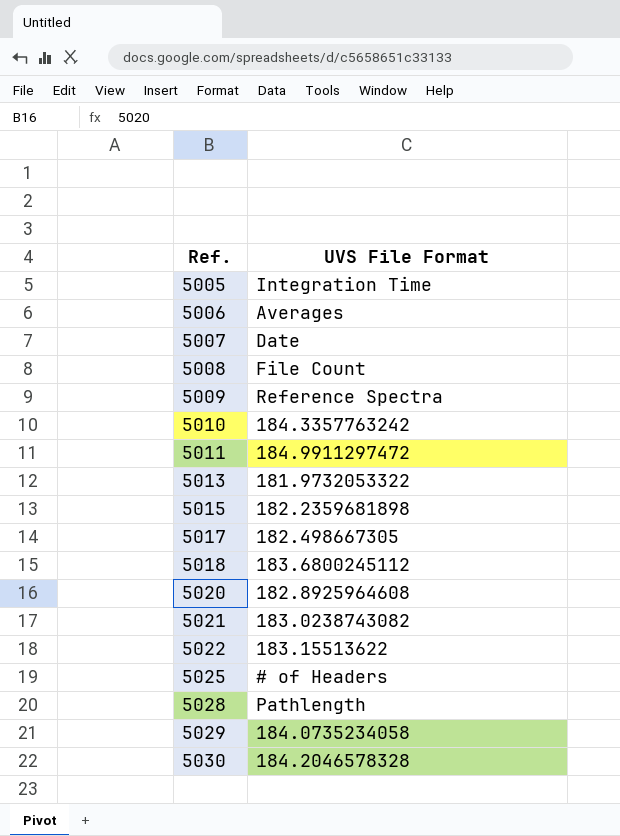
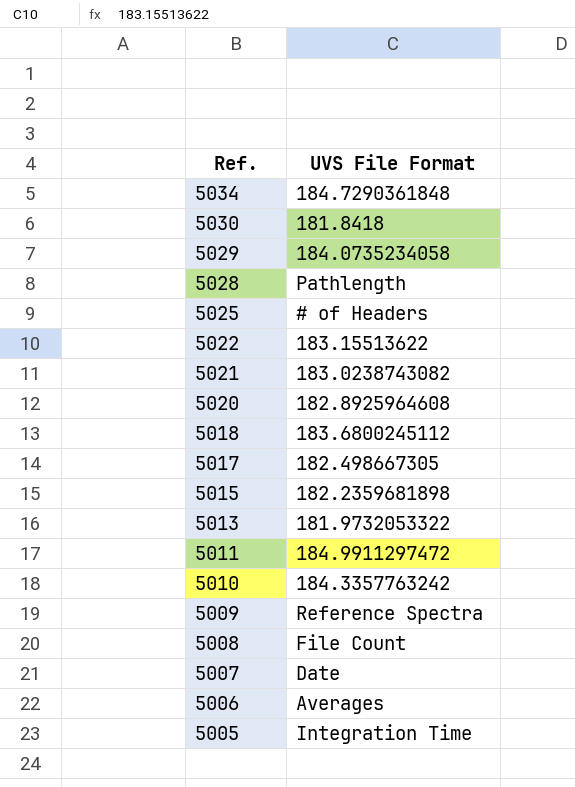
row order: Ref. ascending -> Ref. descending
row 5034: none -> 184.7290361848
5030 | UVS File Format: 184.2046578328 -> 181.8418

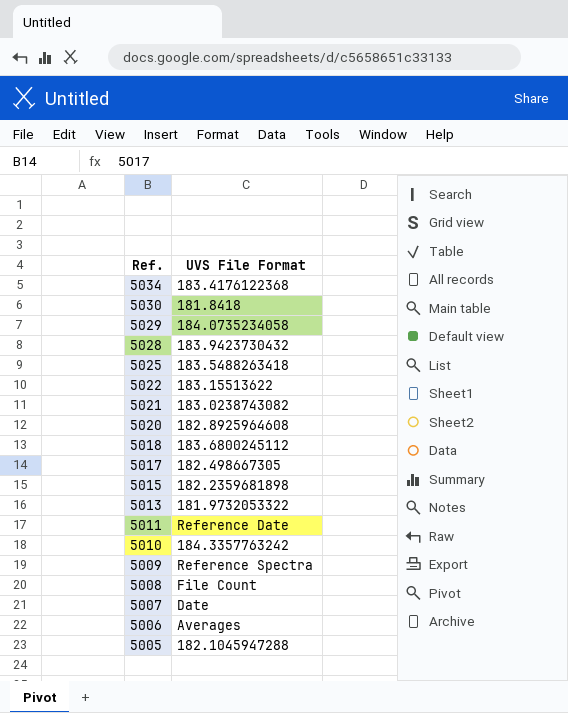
5034 | UVS File Format: 184.7290361848 -> 183.4176122368
5028 | UVS File Format: Pathlength -> 183.9423730432
5025 | UVS File Format: # of Headers -> 183.5488263418
5011 | UVS File Format: 184.9911297472 -> Reference Date
5005 | UVS File Format: Integration Time -> 182.1045947288

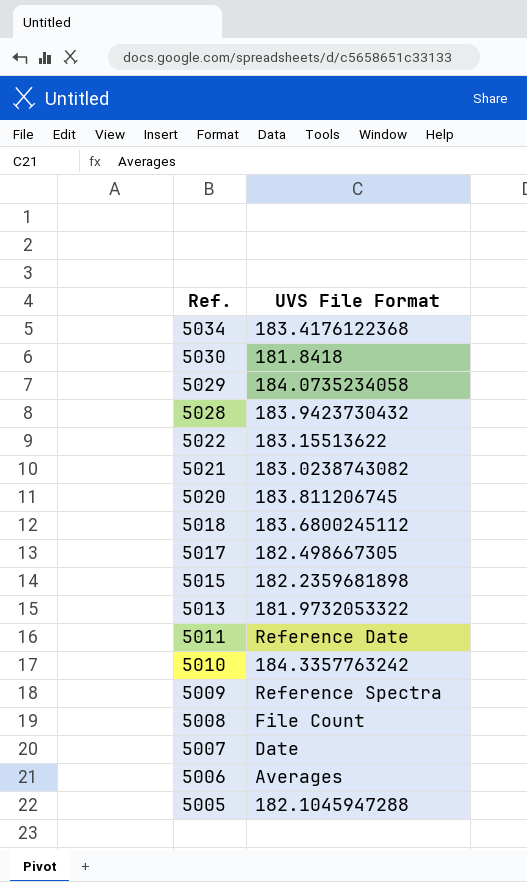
row 5025: 183.5488263418 -> none
5020 | UVS File Format: 182.8925964608 -> 183.811206745

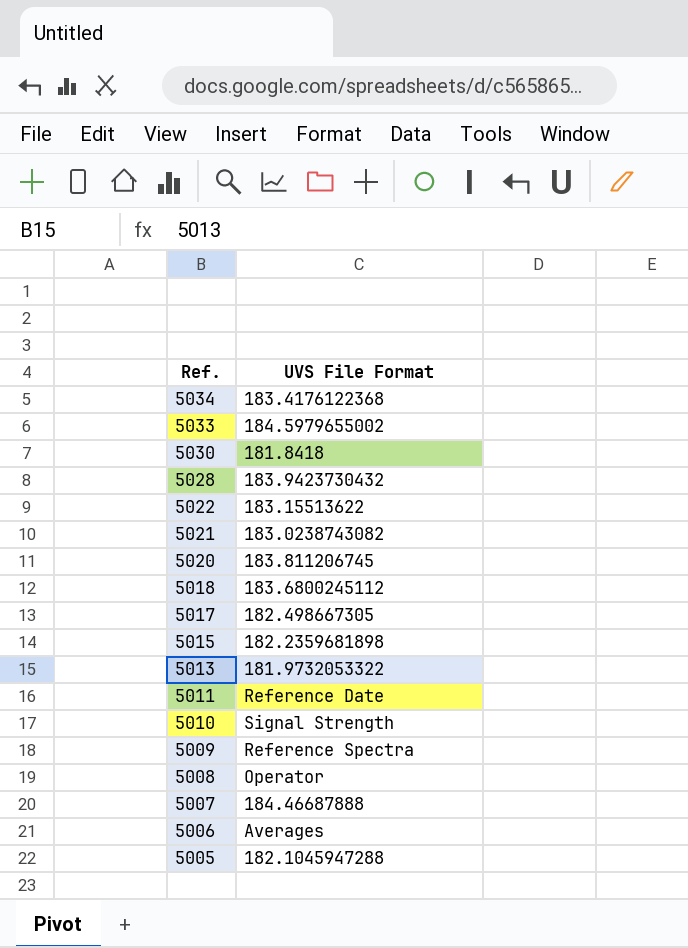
row 5029: 184.0735234058 -> none
row 5033: none -> 184.5979655002
5010 | UVS File Format: 184.3357763242 -> Signal Strength
5008 | UVS File Format: File Count -> Operator
5007 | UVS File Format: Date -> 184.46687888

